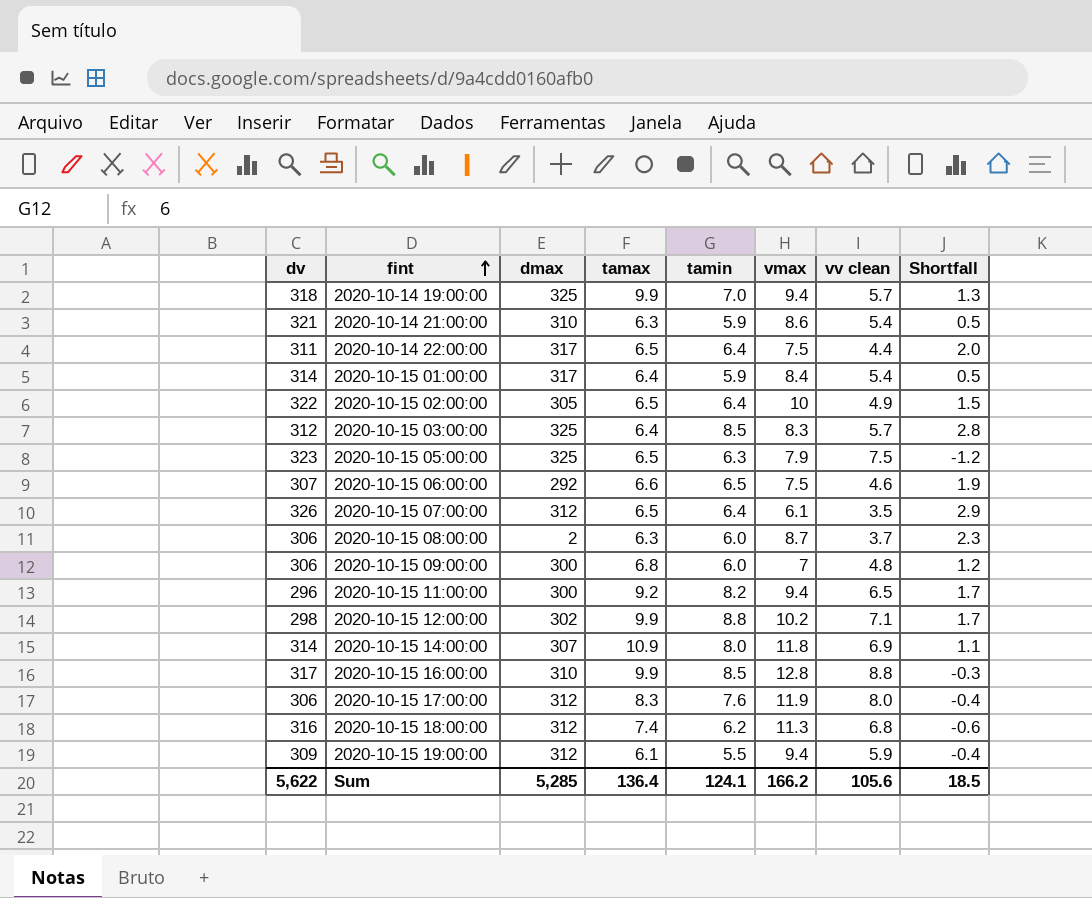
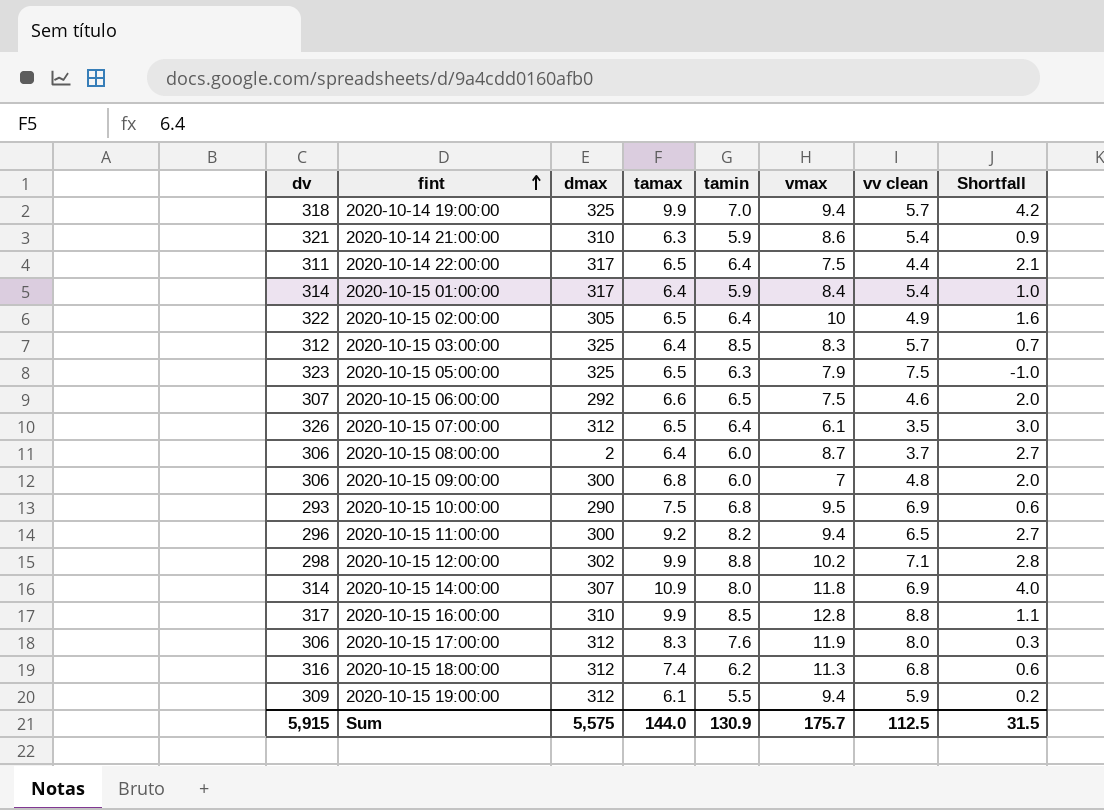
column Shortfall | formula: [tamin] - [vv clean] -> [tamax] - [vv clean]
2020-10-15 08:00:00 | tamax: 6.3 -> 6.4
row 2020-10-15 10:00:00: none -> 293 | 290 | 7.5 | 6.8 | 9.5 | 6.9 | 0.6
Sum | dv: 5,622 -> 5,915
Sum | dmax: 5,285 -> 5,575
Sum | tamax: 136.4 -> 144.0
Sum | tamin: 124.1 -> 130.9
Sum | vmax: 166.2 -> 175.7
Sum | vv clean: 105.6 -> 112.5
Sum | Shortfall: 18.5 -> 31.5

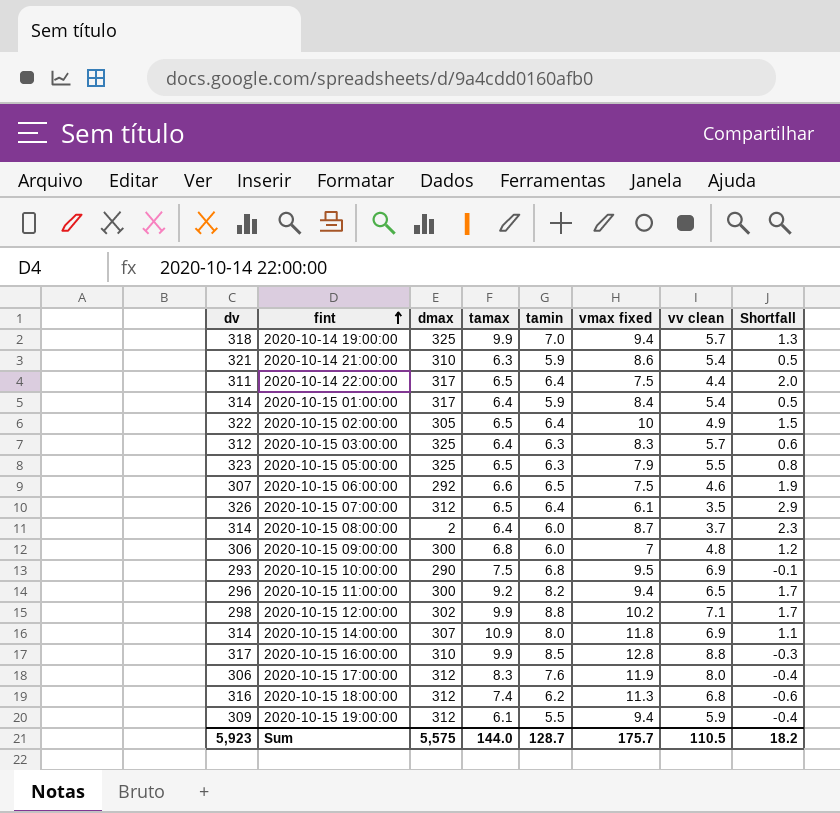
column name: vmax -> vmax fixed
column Shortfall | formula: [tamax] - [vv clean] -> [tamin] - [vv clean]
2020-10-15 03:00:00 | tamin: 8.5 -> 6.3
2020-10-15 05:00:00 | vv clean: 7.5 -> 5.5
2020-10-15 08:00:00 | dv: 306 -> 314
Sum | dv: 5,915 -> 5,923
Sum | tamin: 130.9 -> 128.7
Sum | vv clean: 112.5 -> 110.5
Sum | Shortfall: 31.5 -> 18.2

